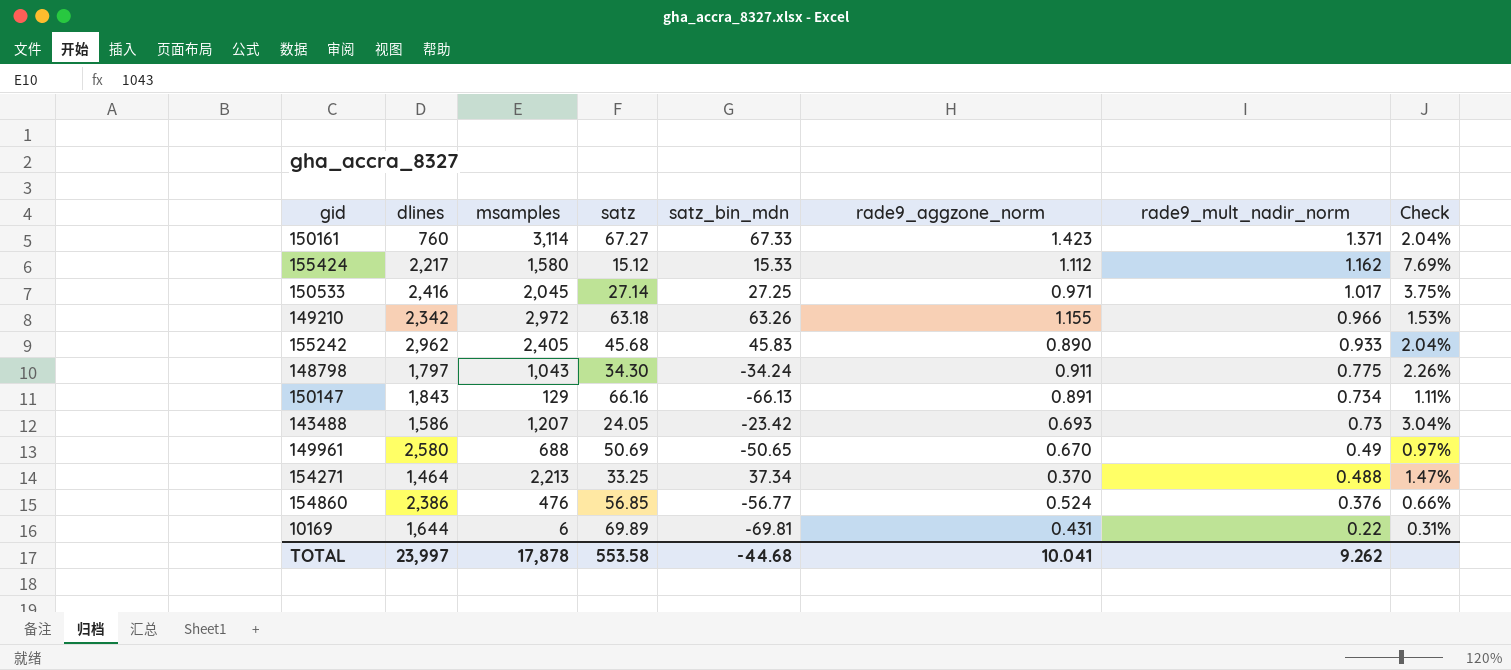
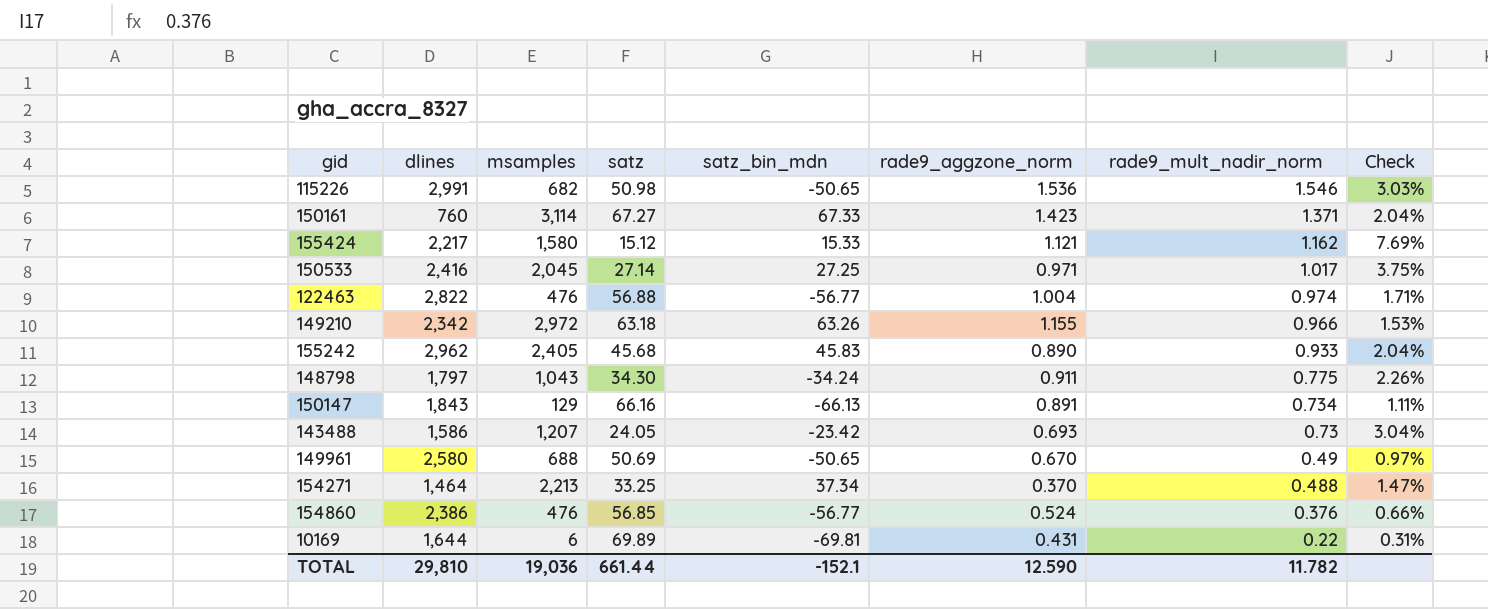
row 115226: none -> 2,991 | 682 | 50.98 | -50.65 | 1.536 | 1.546 | 3.03%
155424 | rade9_aggzone_norm: 1.112 -> 1.121
row 122463: none -> 2,822 | 476 | 56.88 | -56.77 | 1.004 | 0.974 | 1.71%
TOTAL | dlines: 23,997 -> 29,810
TOTAL | msamples: 17,878 -> 19,036
TOTAL | satz: 553.58 -> 661.44
TOTAL | satz_bin_mdn: -44.68 -> -152.1
TOTAL | rade9_aggzone_norm: 10.041 -> 12.590
TOTAL | rade9_mult_nadir_norm: 9.262 -> 11.782

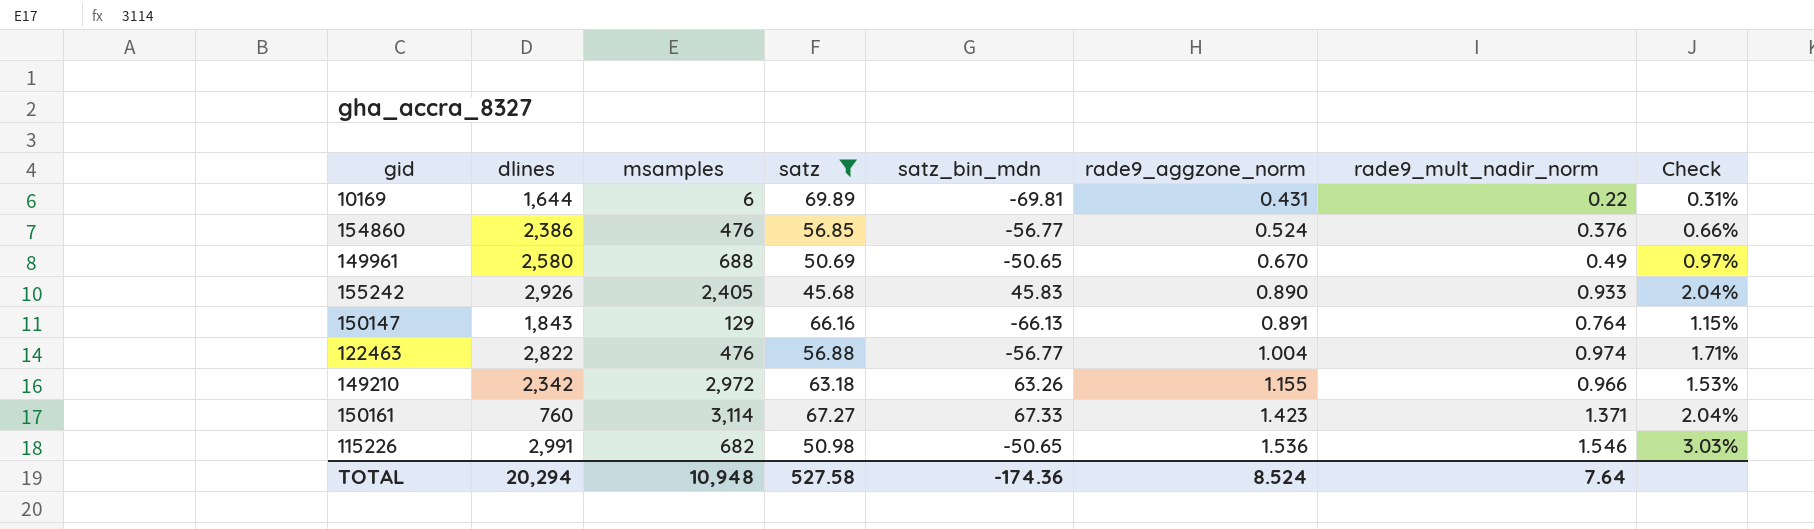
filter: none -> satz >= 45.68
row order: rade9_mult_nadir_norm descending -> rade9_aggzone_norm ascending
155242 | dlines: 2,962 -> 2,926
150147 | rade9_mult_nadir_norm: 0.734 -> 0.764
150147 | Check: 1.11% -> 1.15%
TOTAL | dlines: 29,810 -> 20,294
TOTAL | msamples: 19,036 -> 10,948
TOTAL | satz: 661.44 -> 527.58
TOTAL | satz_bin_mdn: -152.1 -> -174.36
TOTAL | rade9_aggzone_norm: 12.590 -> 8.524
TOTAL | rade9_mult_nadir_norm: 11.782 -> 7.64

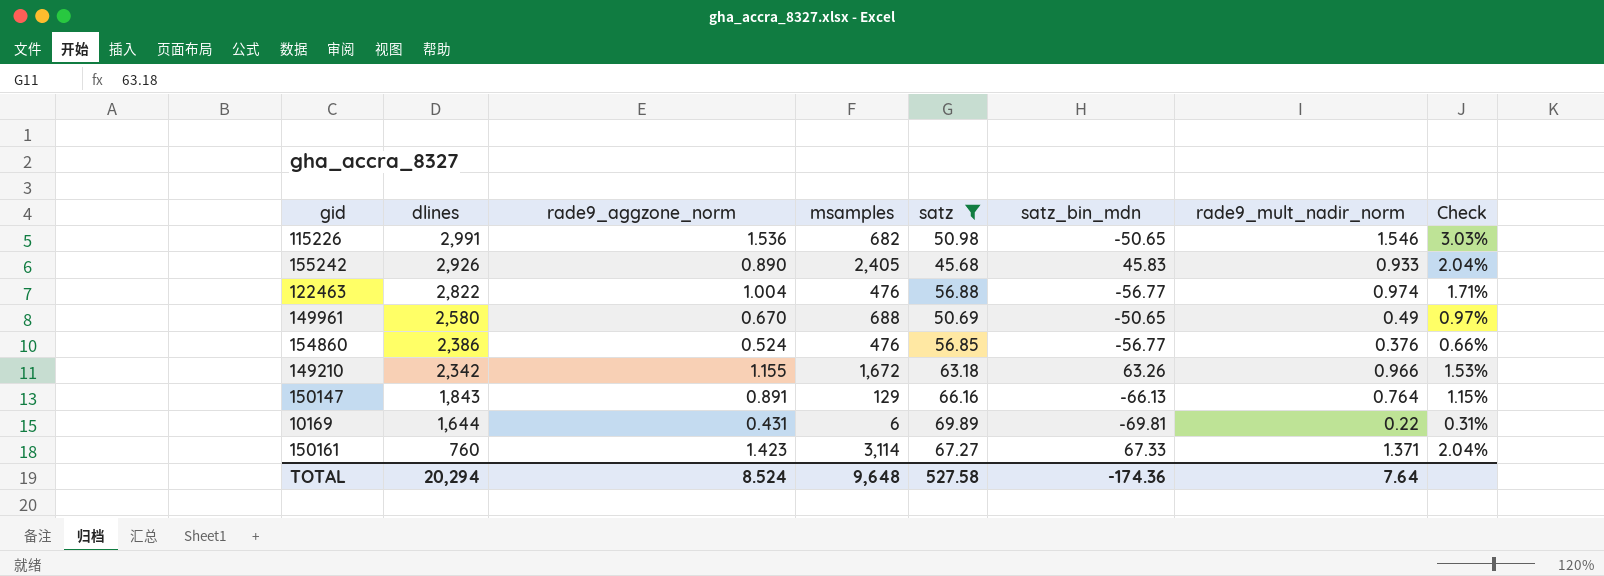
row order: rade9_aggzone_norm ascending -> dlines descending
column rade9_aggzone_norm | position: 6 -> 3
149210 | msamples: 2,972 -> 1,672
TOTAL | msamples: 10,948 -> 9,648

